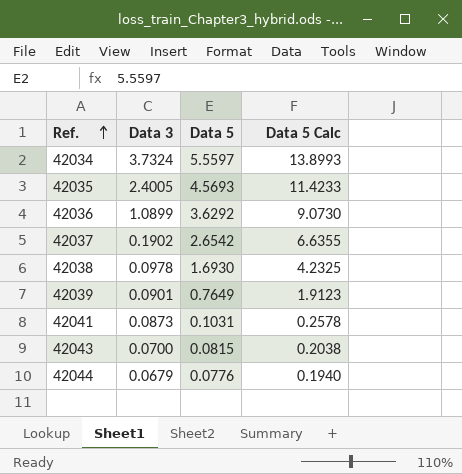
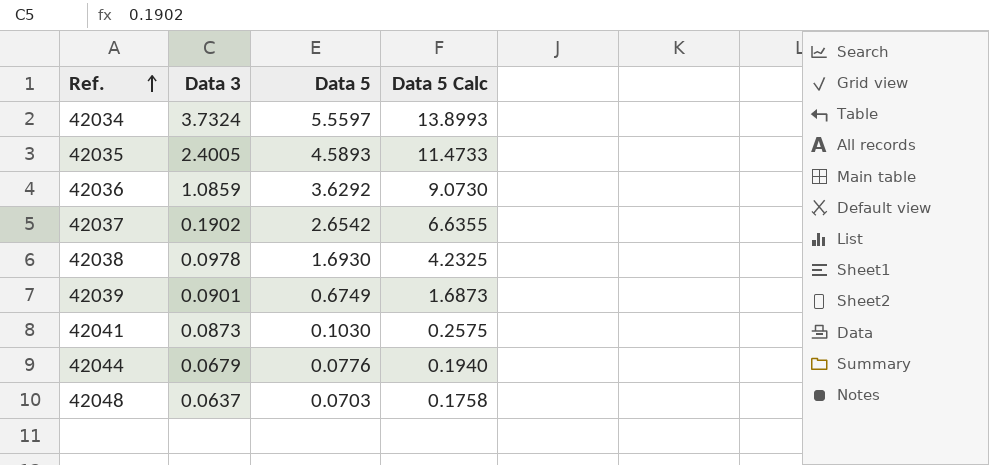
row 42043: 0.0700 | 0.0815 | 0.2038 -> none
42035 | Data 5: 4.5693 -> 4.5893
42035 | Data 5 Calc: 11.4233 -> 11.4733
42036 | Data 3: 1.0899 -> 1.0859
42039 | Data 5: 0.7649 -> 0.6749
42039 | Data 5 Calc: 1.9123 -> 1.6873
42041 | Data 5: 0.1031 -> 0.1030
42041 | Data 5 Calc: 0.2578 -> 0.2575
row 42048: none -> 0.0637 | 0.0703 | 0.1758

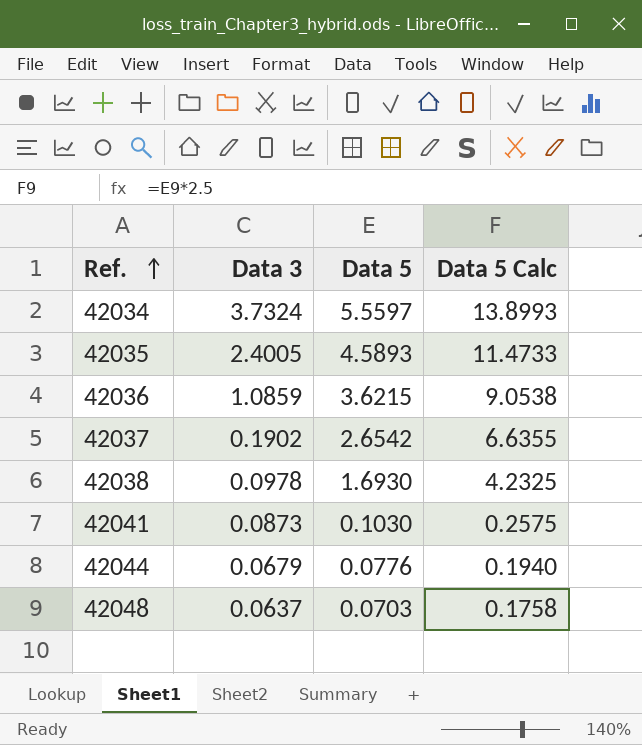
row 42039: 0.0901 | 0.6749 | 1.6873 -> none
42036 | Data 5: 3.6292 -> 3.6215
42036 | Data 5 Calc: 9.0730 -> 9.0538

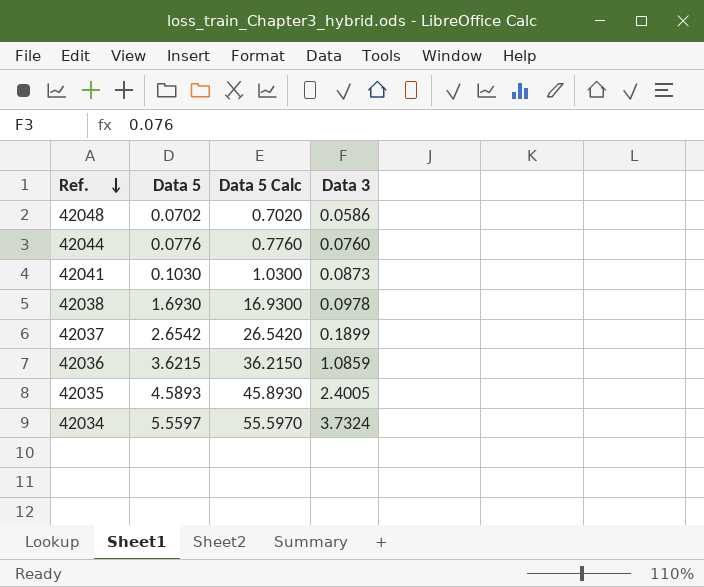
row order: Ref. ascending -> Ref. descending
column Data 5 Calc | formula: [Data 5] * 2.5 -> [Data 5] * 10
column Data 3 | position: 2 -> 4
42048 | Data 5: 0.0703 -> 0.0702
42048 | Data 3: 0.0637 -> 0.0586
42044 | Data 3: 0.0679 -> 0.0760
42037 | Data 3: 0.1902 -> 0.1899

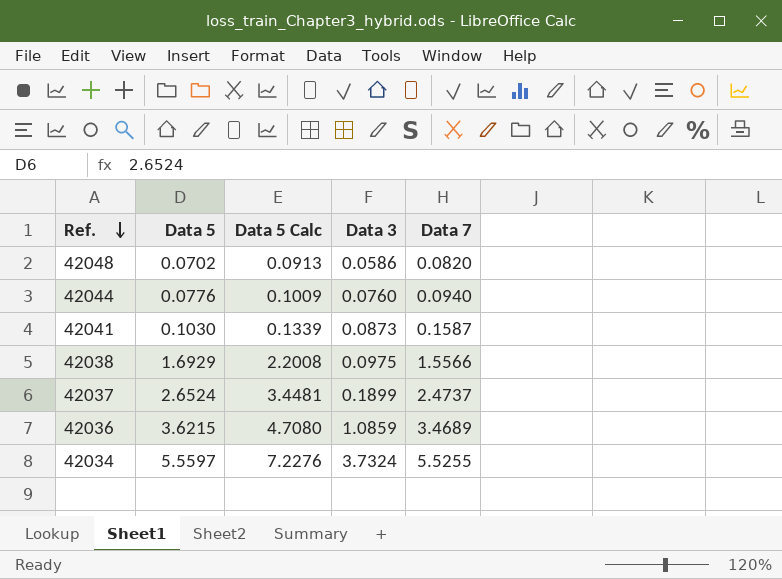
column Data 5 Calc | formula: [Data 5] * 10 -> [Data 5] * 1.3
column Data 7 | position: none -> 5
row 42035: 4.5893 | 45.8930 | 2.4005 -> none
42038 | Data 5: 1.6930 -> 1.6929
42038 | Data 3: 0.0978 -> 0.0975
42037 | Data 5: 2.6542 -> 2.6524

